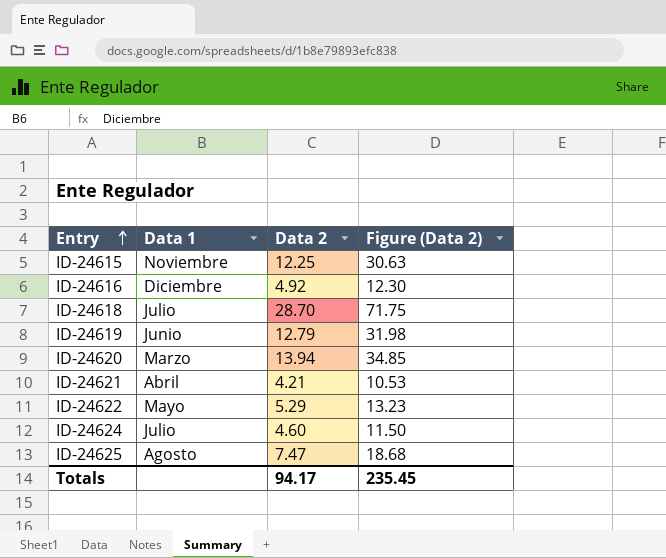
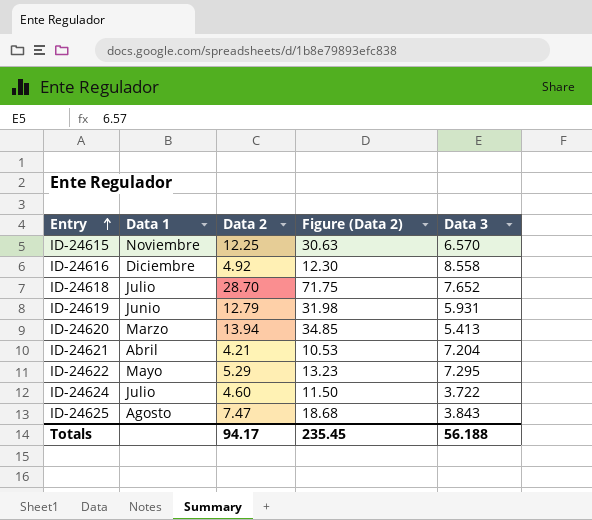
column Data 3 | position: none -> 5

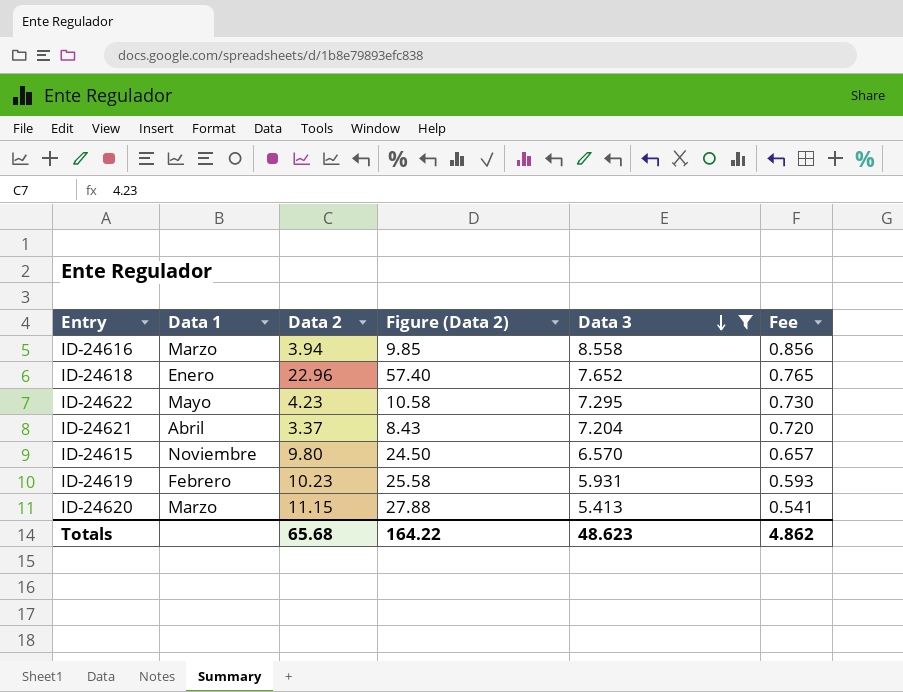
filter: none -> Data 3 >= 5.413
row order: Entry ascending -> Data 3 descending
column Fee | formula: none -> [Data 3] * 0.1
ID-24616 | Data 1: Diciembre -> Marzo
ID-24616 | Data 2: 4.92 -> 3.94
ID-24616 | Figure (Data 2): 12.30 -> 9.85
ID-24618 | Data 1: Julio -> Enero
ID-24618 | Data 2: 28.70 -> 22.96
ID-24618 | Figure (Data 2): 71.75 -> 57.40
ID-24622 | Data 2: 5.29 -> 4.23
ID-24622 | Figure (Data 2): 13.23 -> 10.58
ID-24621 | Data 2: 4.21 -> 3.37
ID-24621 | Figure (Data 2): 10.53 -> 8.43
ID-24615 | Data 2: 12.25 -> 9.80
ID-24615 | Figure (Data 2): 30.63 -> 24.50
ID-24619 | Data 1: Junio -> Febrero
ID-24619 | Data 2: 12.79 -> 10.23
ID-24619 | Figure (Data 2): 31.98 -> 25.58
ID-24620 | Data 2: 13.94 -> 11.15
ID-24620 | Figure (Data 2): 34.85 -> 27.88
Totals | Data 2: 94.17 -> 65.68
Totals | Figure (Data 2): 235.45 -> 164.22
Totals | Data 3: 56.188 -> 48.623

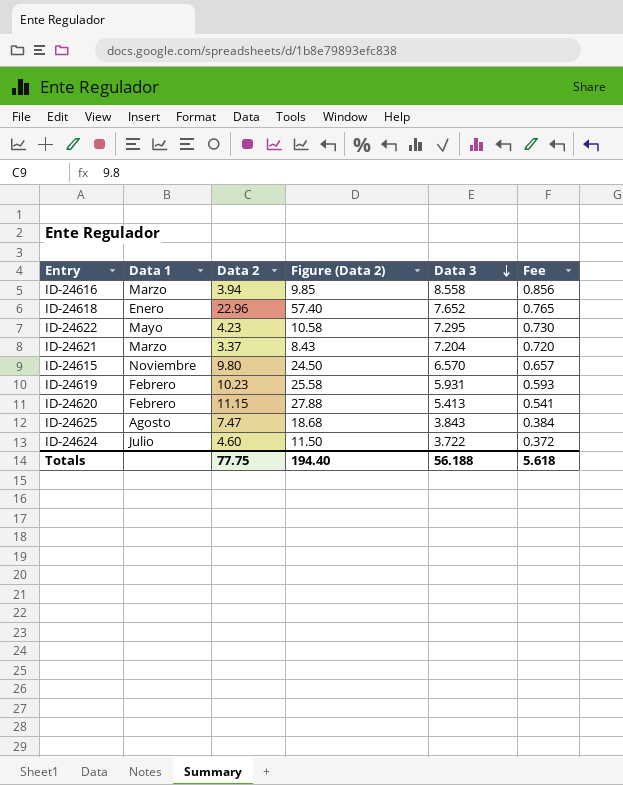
filter: Data 3 >= 5.413 -> none
ID-24621 | Data 1: Abril -> Marzo
ID-24620 | Data 1: Marzo -> Febrero
Totals | Data 2: 65.68 -> 77.75
Totals | Figure (Data 2): 164.22 -> 194.40
Totals | Data 3: 48.623 -> 56.188
Totals | Fee: 4.862 -> 5.618

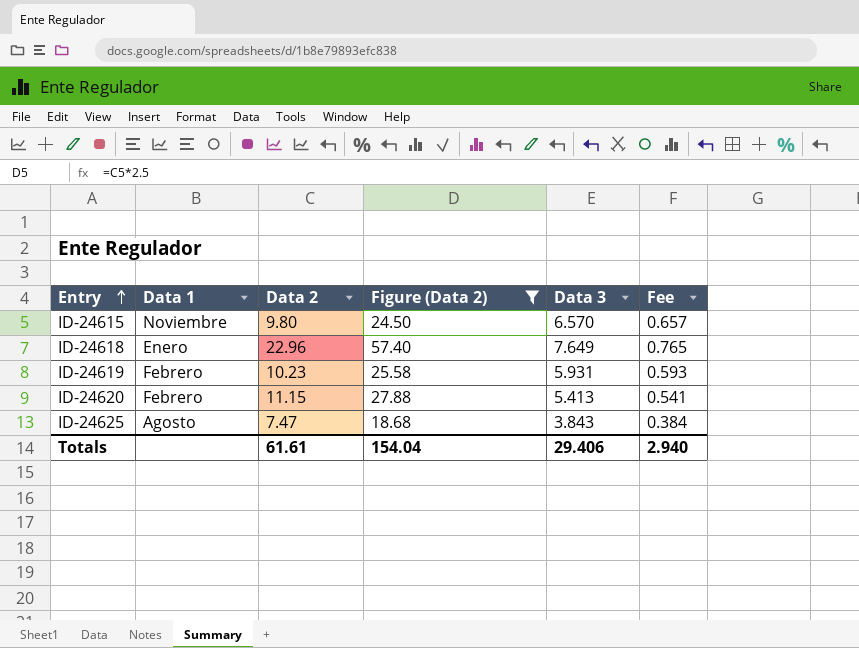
filter: none -> Figure (Data 2) >= 18.68
row order: Data 3 descending -> Entry ascending
ID-24618 | Data 3: 7.652 -> 7.649
Totals | Data 2: 77.75 -> 61.61
Totals | Figure (Data 2): 194.40 -> 154.04
Totals | Data 3: 56.188 -> 29.406
Totals | Fee: 5.618 -> 2.940

